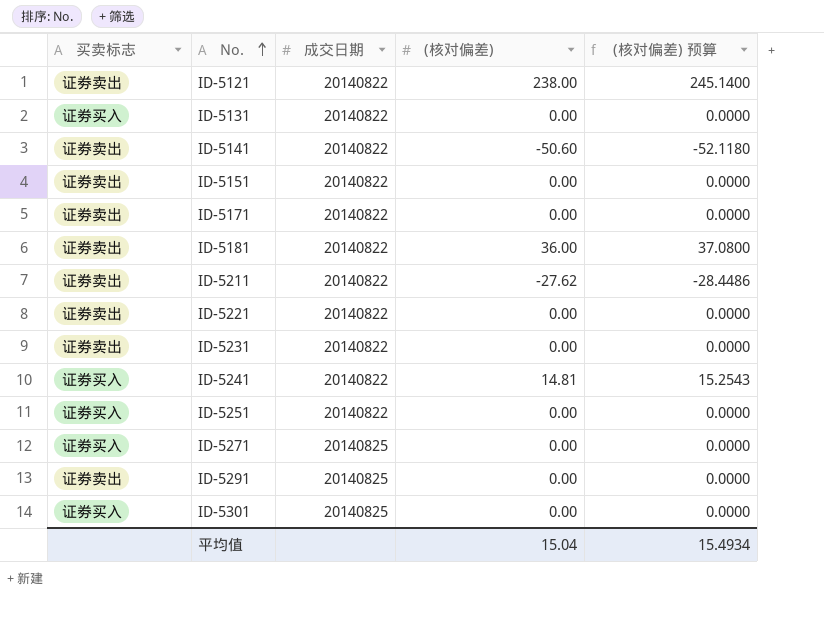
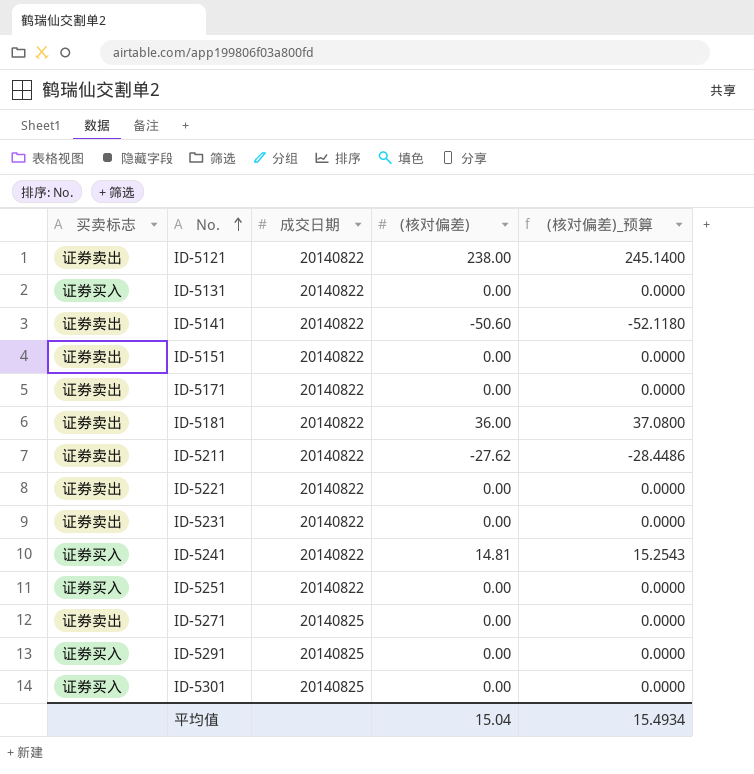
column name: (核对偏差) 预算 -> (核对偏差)_预算
ID-5271 | 买卖标志: 证劵买入 -> 证劵卖出
ID-5291 | 买卖标志: 证劵卖出 -> 证劵买入

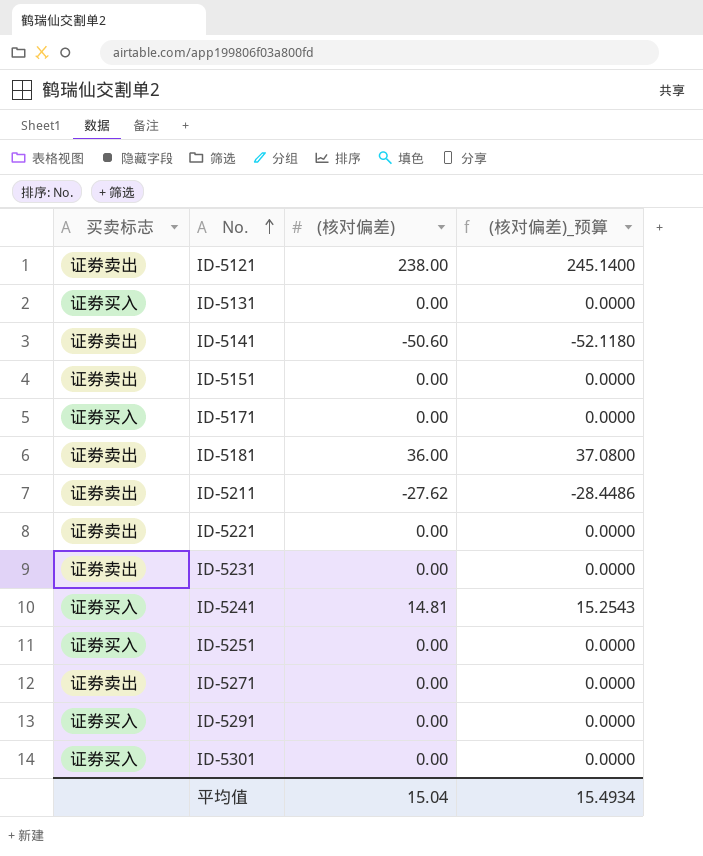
column 成交日期 | position: 3 -> none
ID-5171 | 买卖标志: 证劵卖出 -> 证劵买入

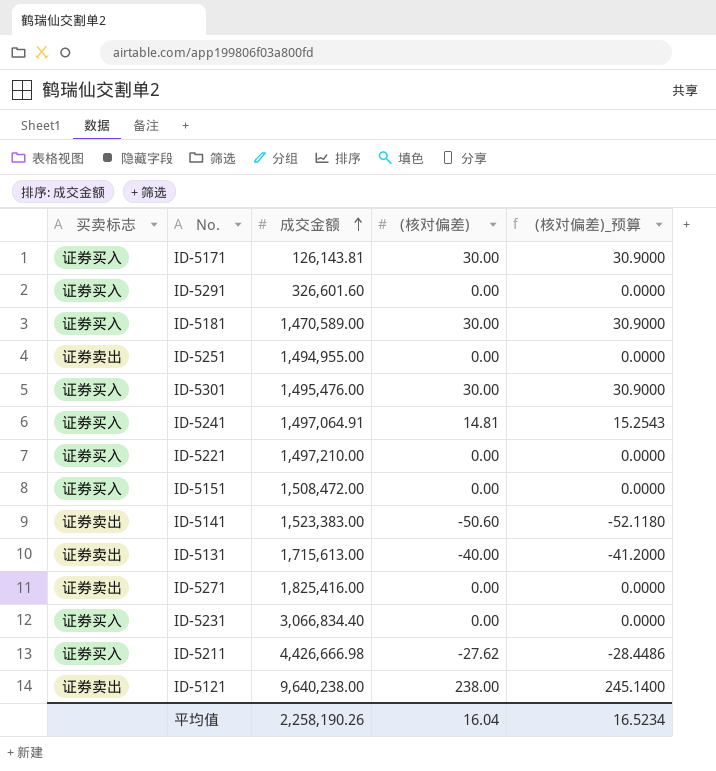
row order: No. ascending -> 成交金额 ascending
column 成交金额 | position: none -> 3
ID-5171 | (核对偏差): 0.00 -> 30.00
ID-5171 | (核对偏差)_预算: 0.0000 -> 30.9000
ID-5181 | 买卖标志: 证劵卖出 -> 证劵买入
ID-5181 | (核对偏差): 36.00 -> 30.00
ID-5181 | (核对偏差)_预算: 37.0800 -> 30.9000
ID-5251 | 买卖标志: 证劵买入 -> 证劵卖出
ID-5301 | (核对偏差): 0.00 -> 30.00
ID-5301 | (核对偏差)_预算: 0.0000 -> 30.9000
ID-5221 | 买卖标志: 证劵卖出 -> 证劵买入
ID-5151 | 买卖标志: 证劵卖出 -> 证劵买入
ID-5131 | 买卖标志: 证劵买入 -> 证劵卖出
ID-5131 | (核对偏差): 0.00 -> -40.00
ID-5131 | (核对偏差)_预算: 0.0000 -> -41.2000
ID-5231 | 买卖标志: 证劵卖出 -> 证劵买入
ID-5211 | 买卖标志: 证劵卖出 -> 证劵买入
平均值 | (核对偏差): 15.04 -> 16.04
平均值 | (核对偏差)_预算: 15.4934 -> 16.5234

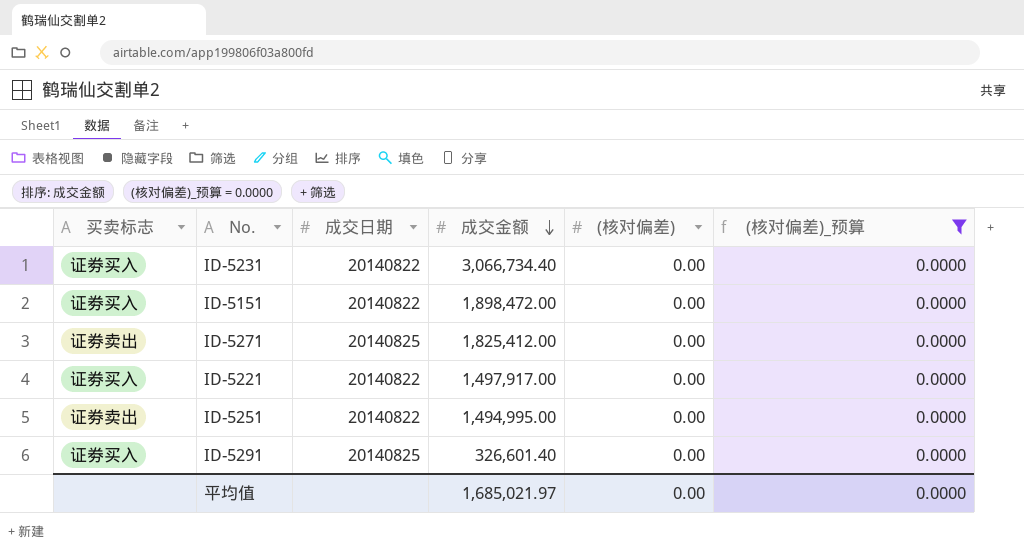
filter: none -> (核对偏差)_预算 = 0.0000
row order: 成交金额 ascending -> 成交金额 descending
column 成交日期 | position: none -> 3
ID-5231 | 成交金额: 3,066,834.40 -> 3,066,734.40
ID-5151 | 成交金额: 1,508,472.00 -> 1,898,472.00
ID-5271 | 成交金额: 1,825,416.00 -> 1,825,412.00
ID-5221 | 成交金额: 1,497,210.00 -> 1,497,917.00
ID-5251 | 成交金额: 1,494,955.00 -> 1,494,995.00
ID-5291 | 成交金额: 326,601.60 -> 326,601.40
平均值 | 成交金额: 2,258,190.26 -> 1,685,021.97
平均值 | (核对偏差): 16.04 -> 0.00
平均值 | (核对偏差)_预算: 16.5234 -> 0.0000

